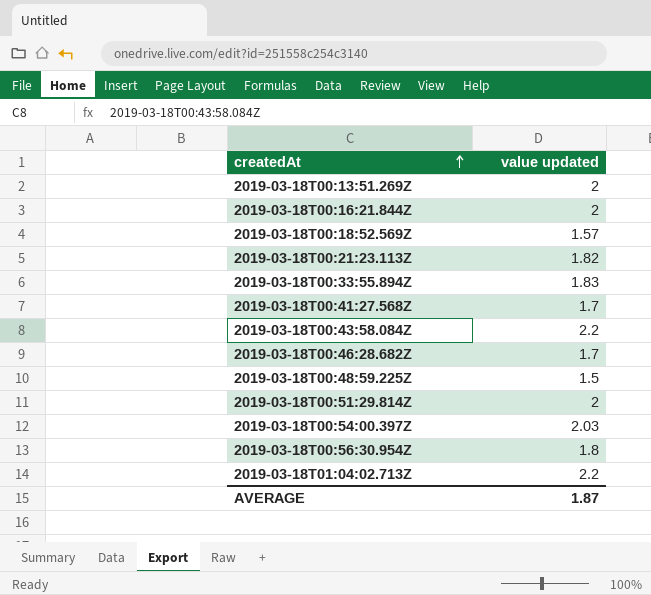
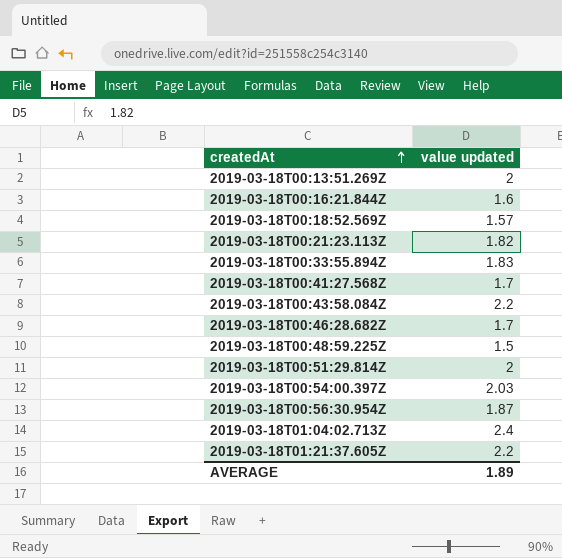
2019-03-18T00:16:21.844Z | value updated: 2 -> 1.6
2019-03-18T00:56:30.954Z | value updated: 1.8 -> 1.87
2019-03-18T01:04:02.713Z | value updated: 2.2 -> 2.4
row 2019-03-18T01:21:37.605Z: none -> 2.2
AVERAGE | value updated: 1.87 -> 1.89

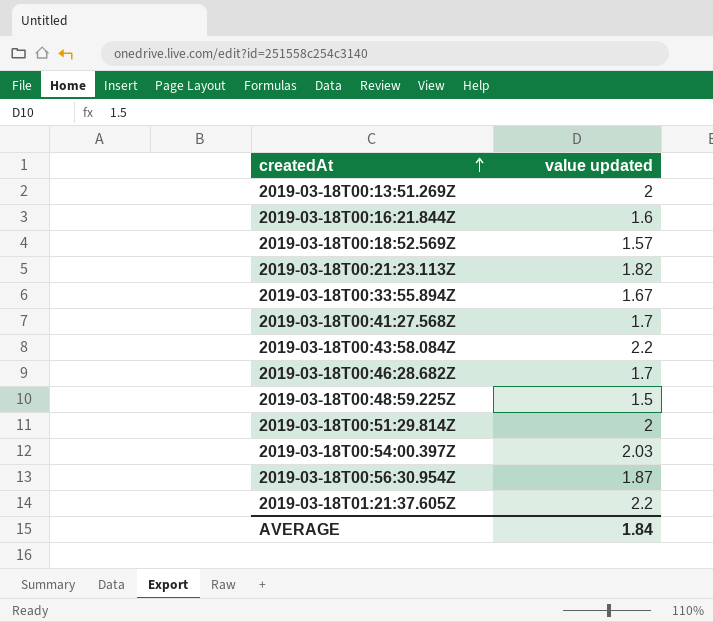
row 2019-03-18T01:04:02.713Z: 2.4 -> none
2019-03-18T00:33:55.894Z | value updated: 1.83 -> 1.67
AVERAGE | value updated: 1.89 -> 1.84

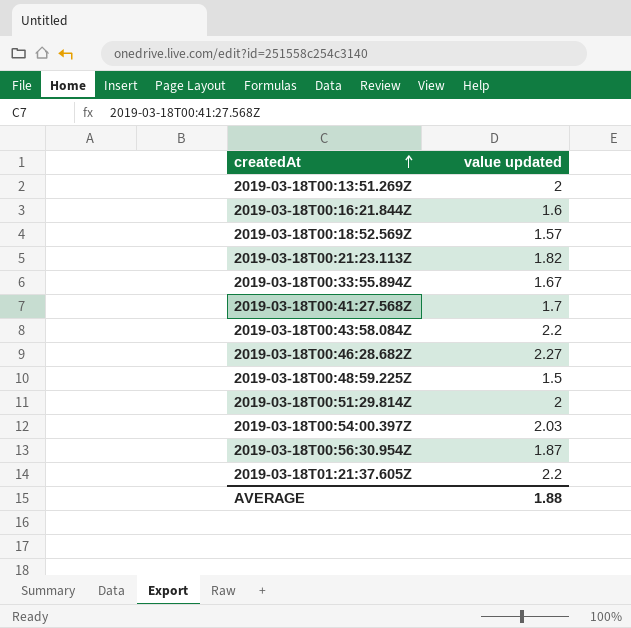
2019-03-18T00:46:28.682Z | value updated: 1.7 -> 2.27
AVERAGE | value updated: 1.84 -> 1.88

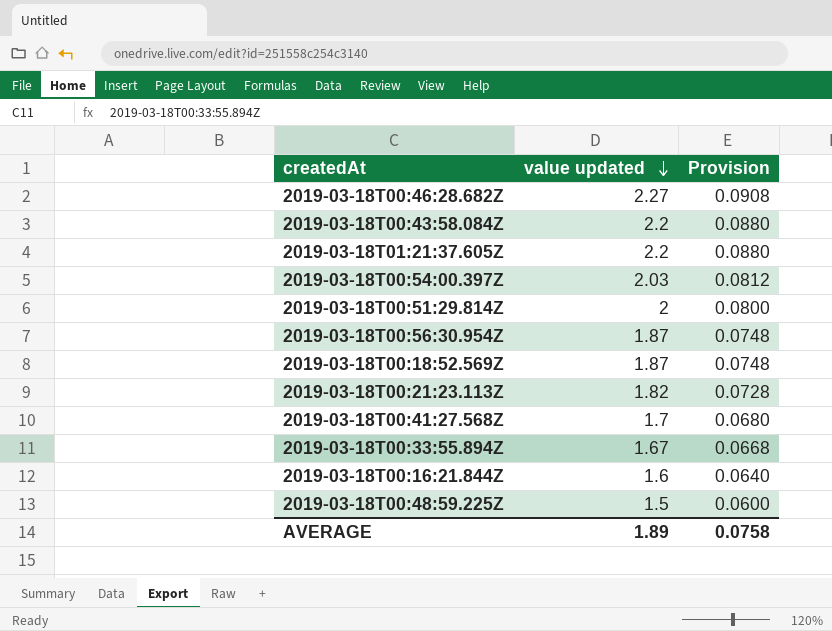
row order: createdAt ascending -> value updated descending
column Provision | formula: none -> [value updated] * 0.04
row 2019-03-18T00:13:51.269Z: 2 -> none
2019-03-18T00:18:52.569Z | value updated: 1.57 -> 1.87
AVERAGE | value updated: 1.88 -> 1.89

